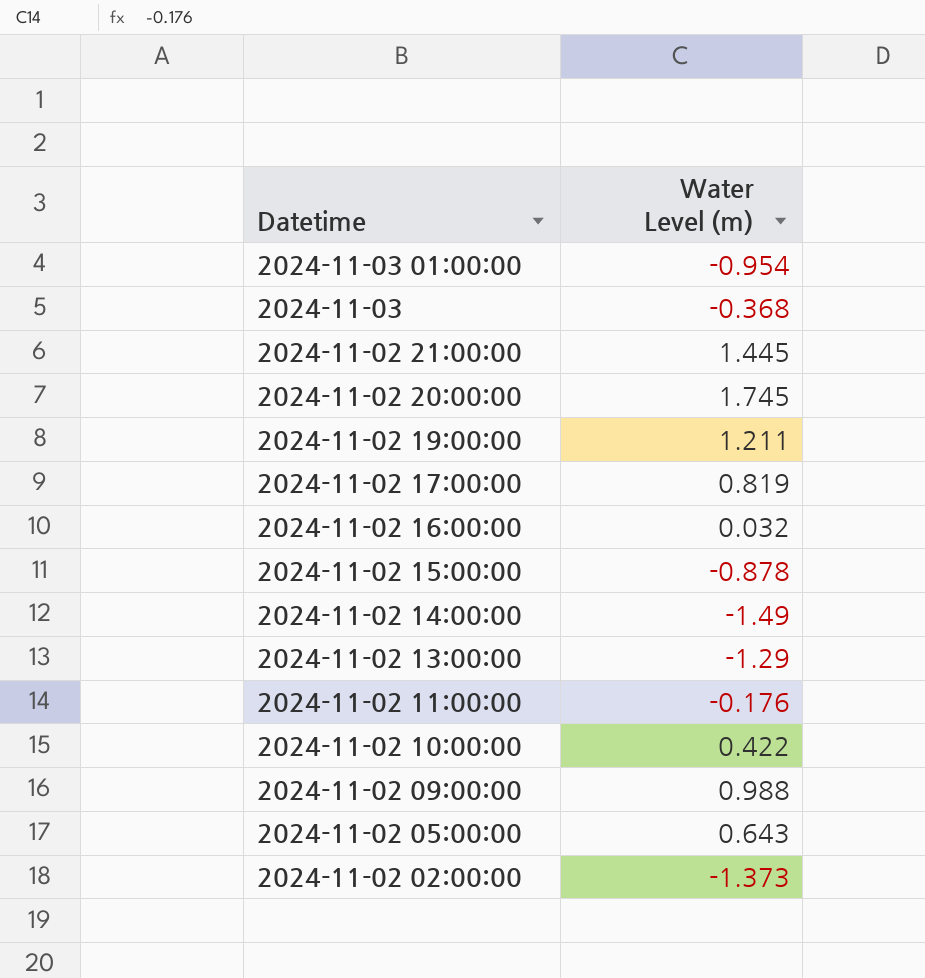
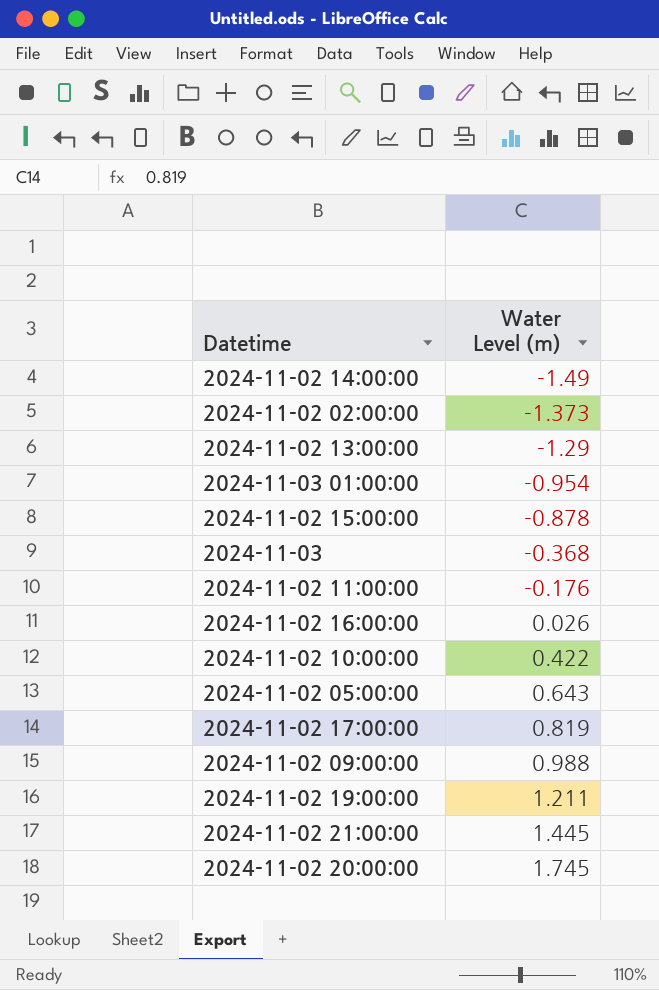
row order: Datetime descending -> Water Level (m) ascending
2024-11-02 16:00:00 | Water Level (m): 0.032 -> 0.026

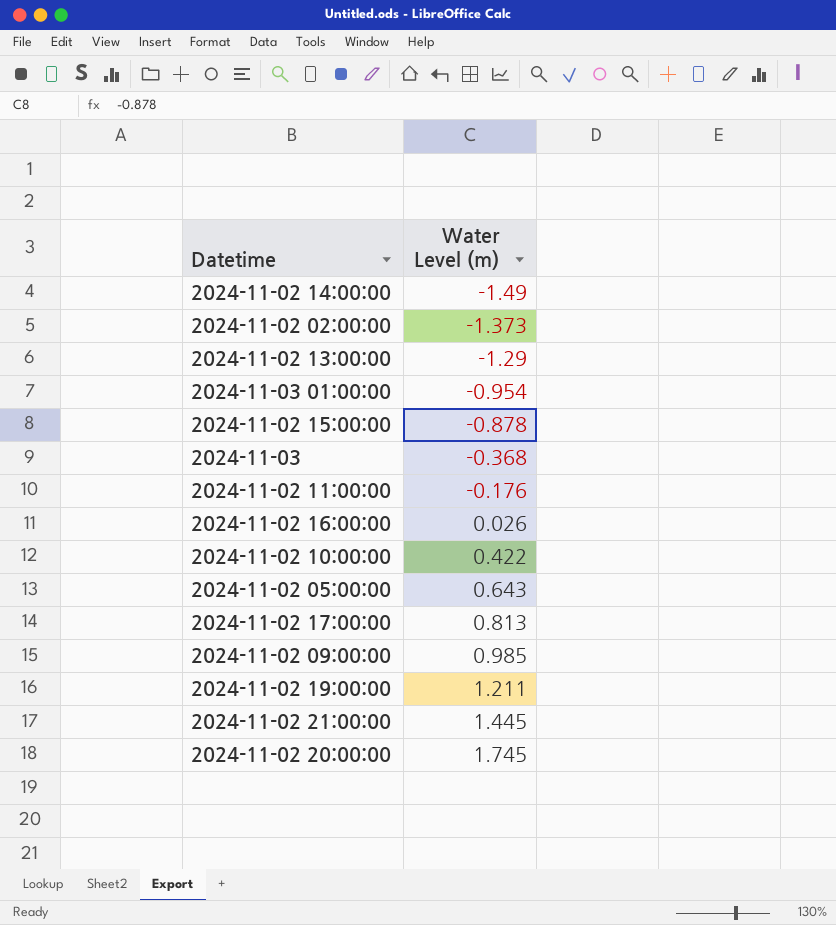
2024-11-02 17:00:00 | Water Level (m): 0.819 -> 0.813
2024-11-02 09:00:00 | Water Level (m): 0.988 -> 0.985

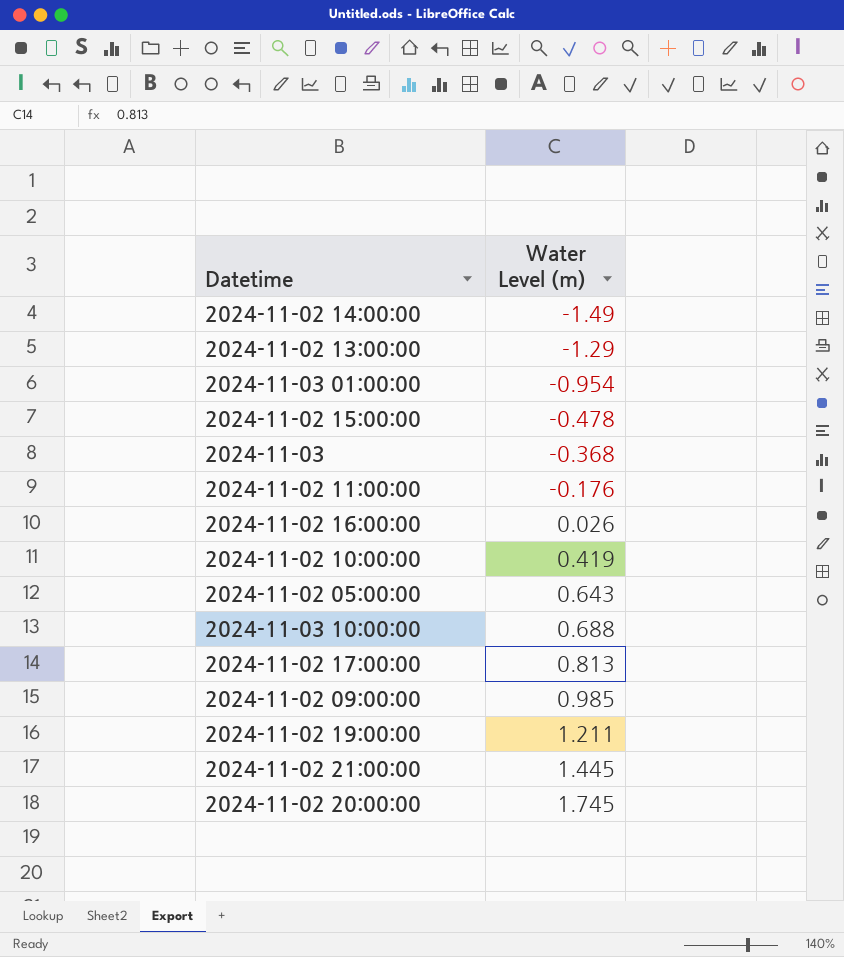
row 2024-11-02 02:00:00: -1.373 -> none
2024-11-02 15:00:00 | Water Level (m): -0.878 -> -0.478
2024-11-02 10:00:00 | Water Level (m): 0.422 -> 0.419
row 2024-11-03 10:00:00: none -> 0.688

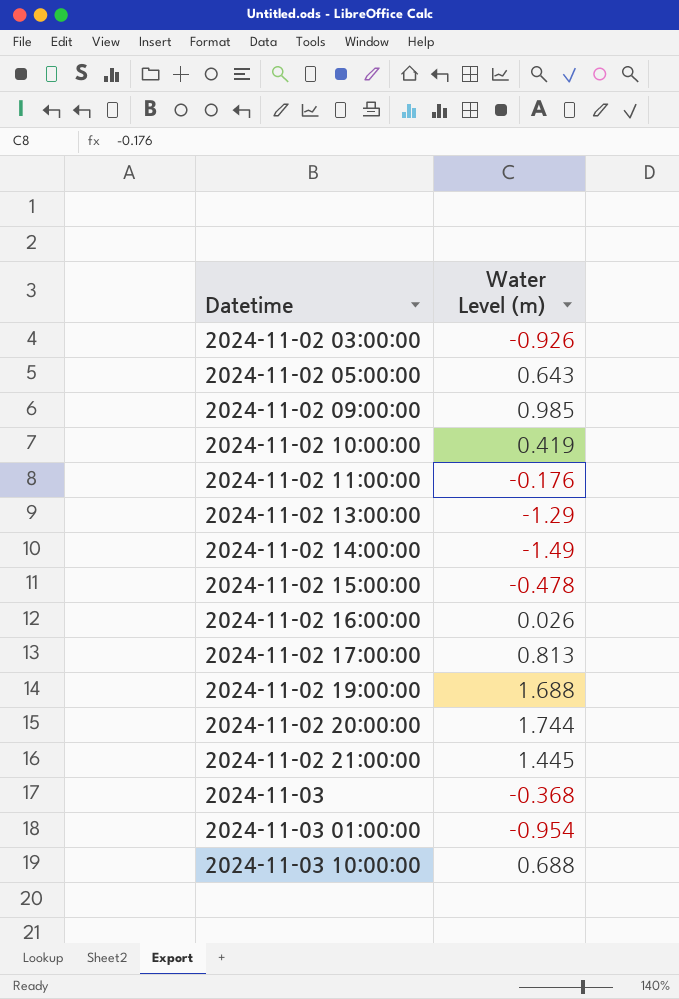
row order: Water Level (m) ascending -> Datetime ascending
row 2024-11-02 03:00:00: none -> -0.926
2024-11-02 19:00:00 | Water Level (m): 1.211 -> 1.688
2024-11-02 20:00:00 | Water Level (m): 1.745 -> 1.744

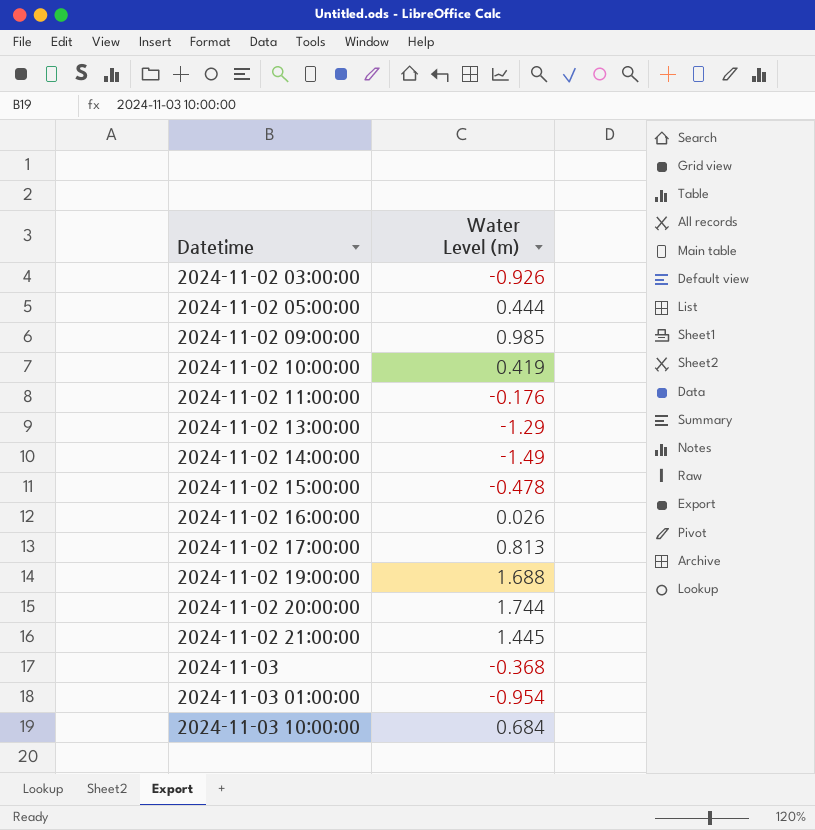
2024-11-02 05:00:00 | Water Level (m): 0.643 -> 0.444
2024-11-03 10:00:00 | Water Level (m): 0.688 -> 0.684

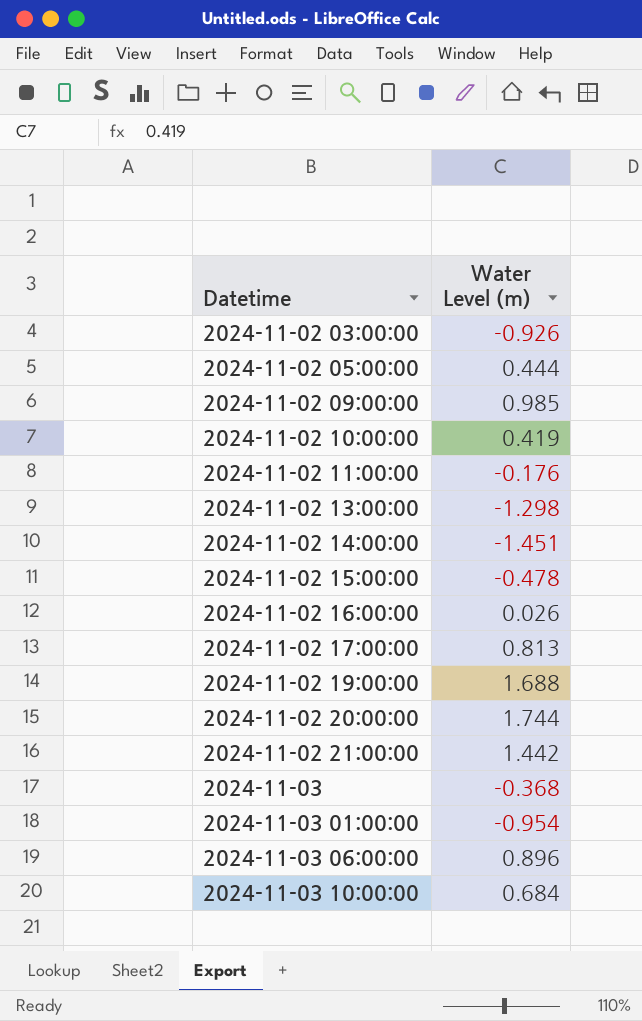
2024-11-02 13:00:00 | Water Level (m): -1.29 -> -1.298
2024-11-02 14:00:00 | Water Level (m): -1.49 -> -1.451
2024-11-02 21:00:00 | Water Level (m): 1.445 -> 1.442
row 2024-11-03 06:00:00: none -> 0.896

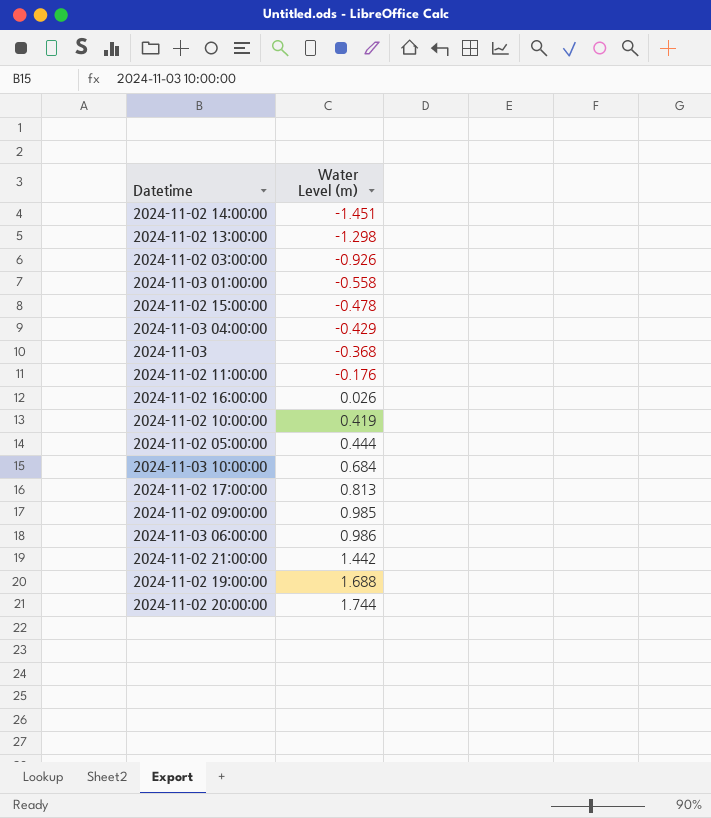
row order: Datetime ascending -> Water Level (m) ascending
2024-11-03 01:00:00 | Water Level (m): -0.954 -> -0.558
row 2024-11-03 04:00:00: none -> -0.429
2024-11-03 06:00:00 | Water Level (m): 0.896 -> 0.986

